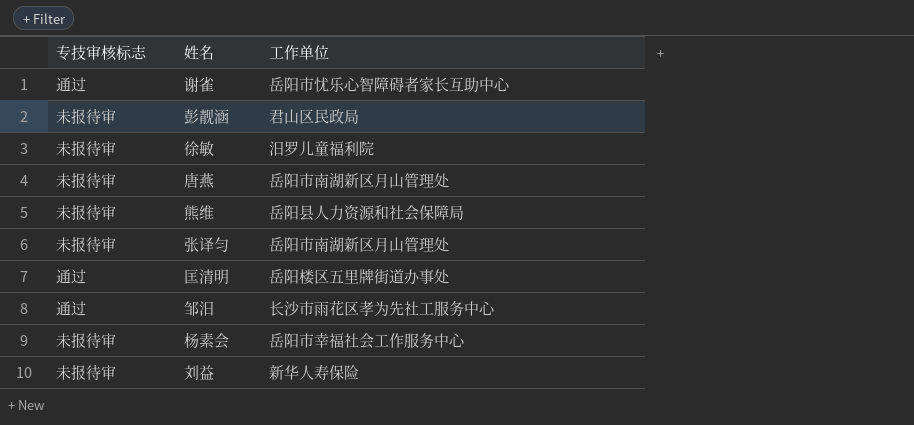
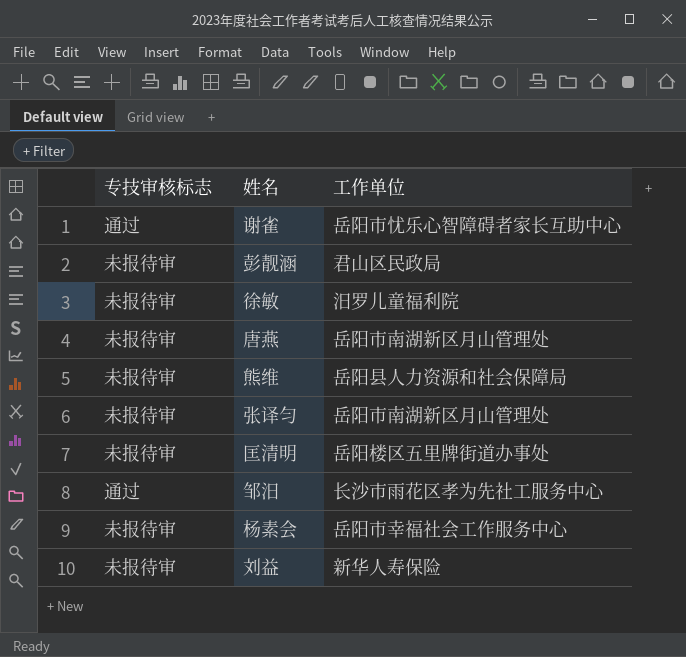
匡清明 | 专技审核标志: 通过 -> 未报待审

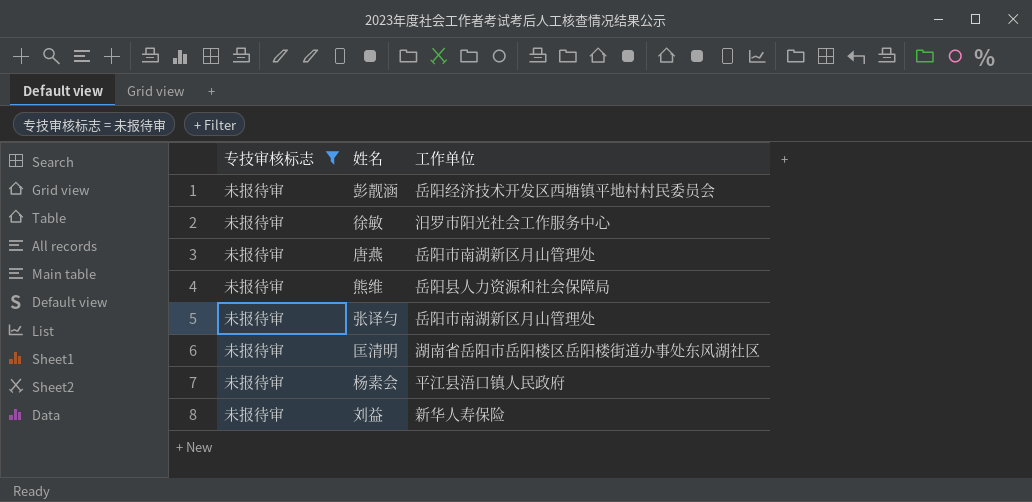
filter: none -> 专技审核标志 = 未报待审
彭靓涵 | 工作单位: 君山区民政局 -> 岳阳经济技术开发区西塘镇平地村村民委员会
徐敏 | 工作单位: 汨罗儿童福利院 -> 汨罗市阳光社会工作服务中心
匡清明 | 工作单位: 岳阳楼区五里牌街道办事处 -> 湖南省岳阳市岳阳楼区岳阳楼街道办事处东风湖社区
杨素会 | 工作单位: 岳阳市幸福社会工作服务中心 -> 平江县浯口镇人民政府

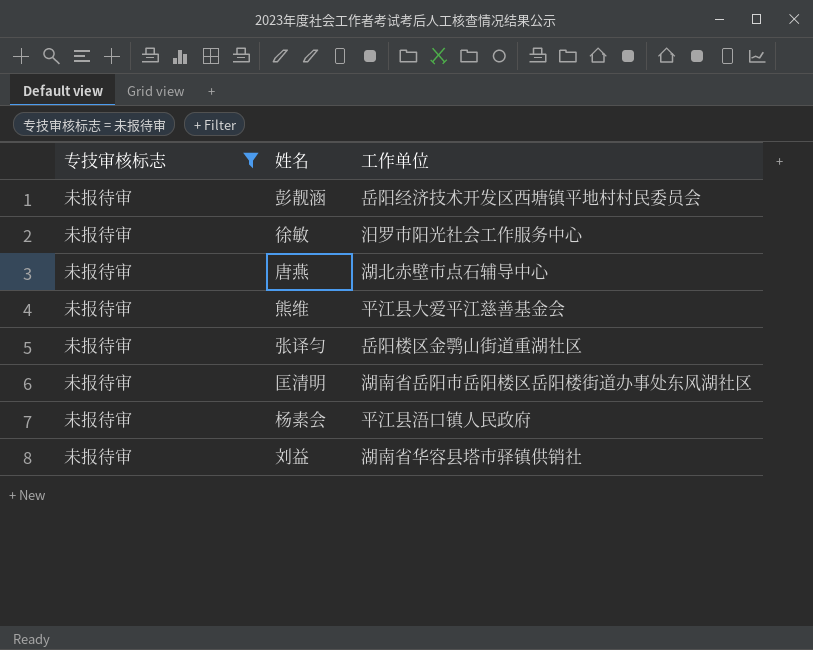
唐燕 | 工作单位: 岳阳市南湖新区月山管理处 -> 湖北赤壁市点石辅导中心
熊维 | 工作单位: 岳阳县人力资源和社会保障局 -> 平江县大爱平江慈善基金会
张译匀 | 工作单位: 岳阳市南湖新区月山管理处 -> 岳阳楼区金鹗山街道重湖社区
刘益 | 工作单位: 新华人寿保险 -> 湖南省华容县塔市驿镇供销社

